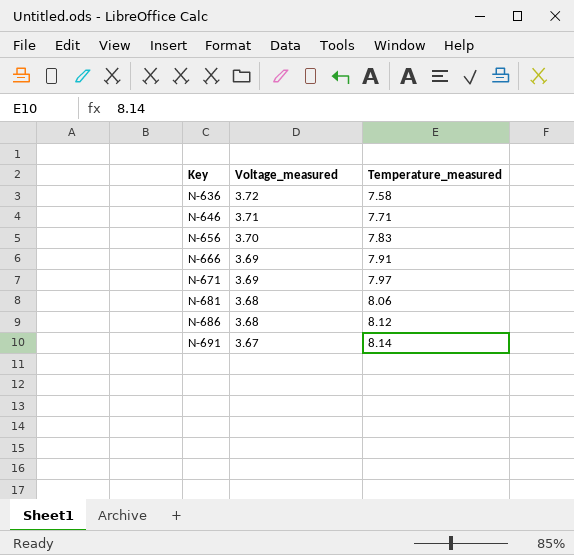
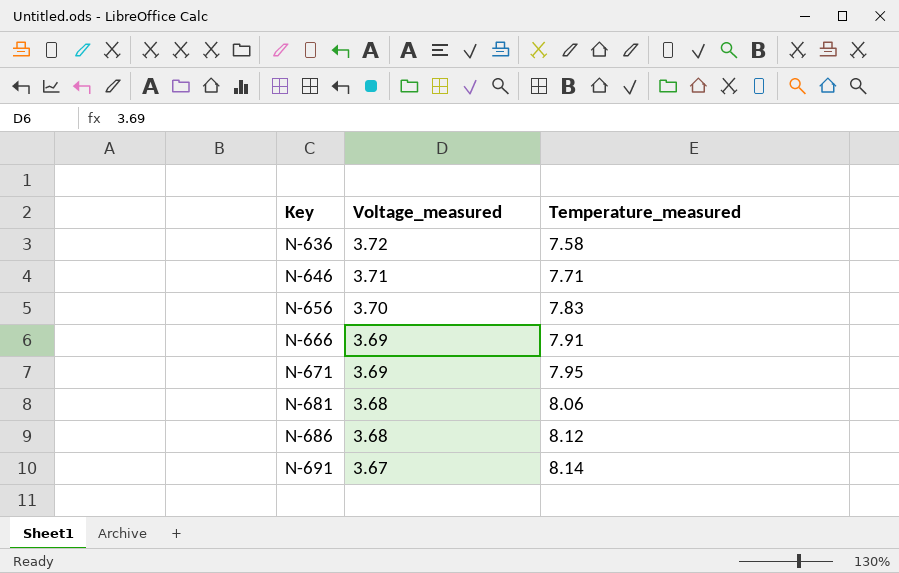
N-671 | Temperature_measured: 7.97 -> 7.95

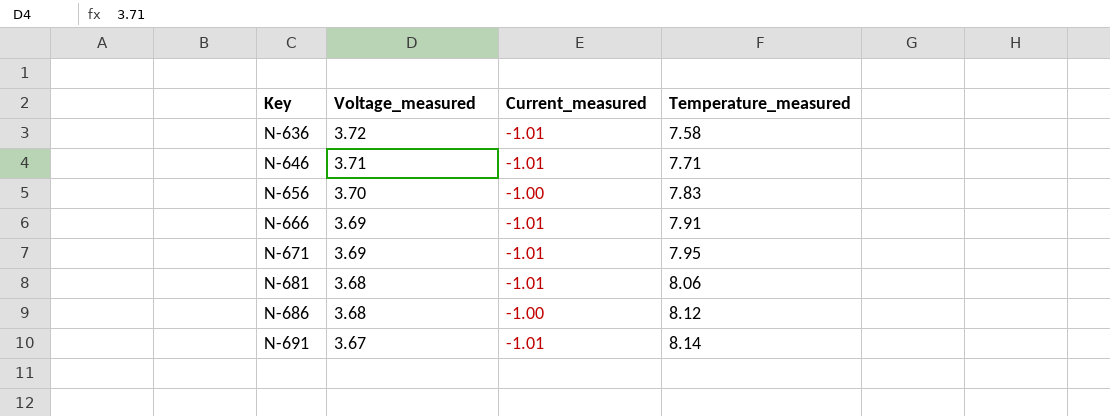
column Current_measured | position: none -> 3

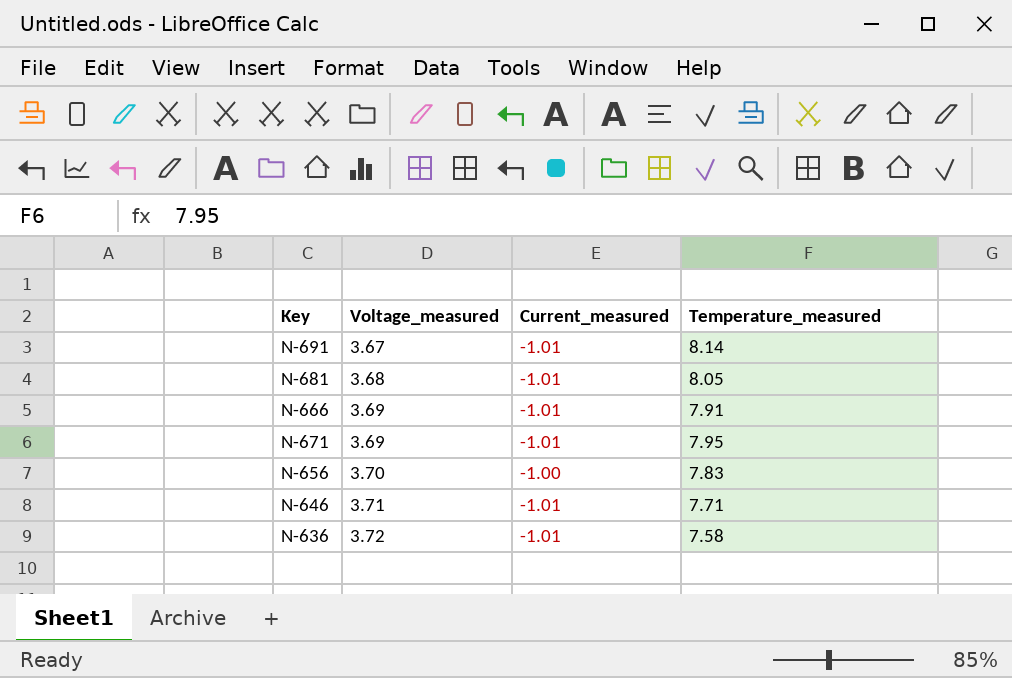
row order: Key ascending -> Voltage_measured ascending
row N-686: 3.68 | -1.00 | 8.12 -> none
N-681 | Temperature_measured: 8.06 -> 8.05

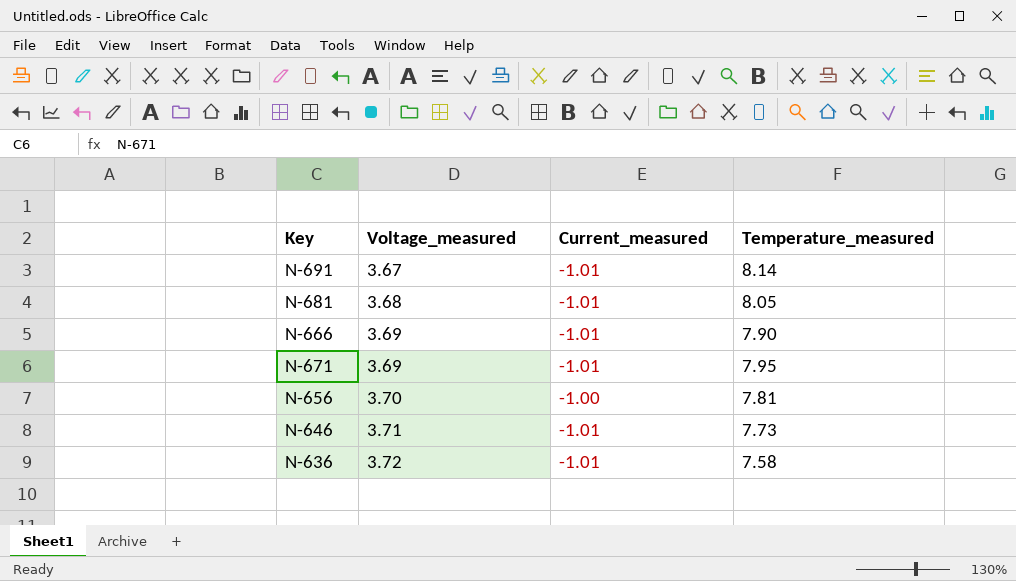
N-666 | Temperature_measured: 7.91 -> 7.90
N-656 | Temperature_measured: 7.83 -> 7.81
N-646 | Temperature_measured: 7.71 -> 7.73

